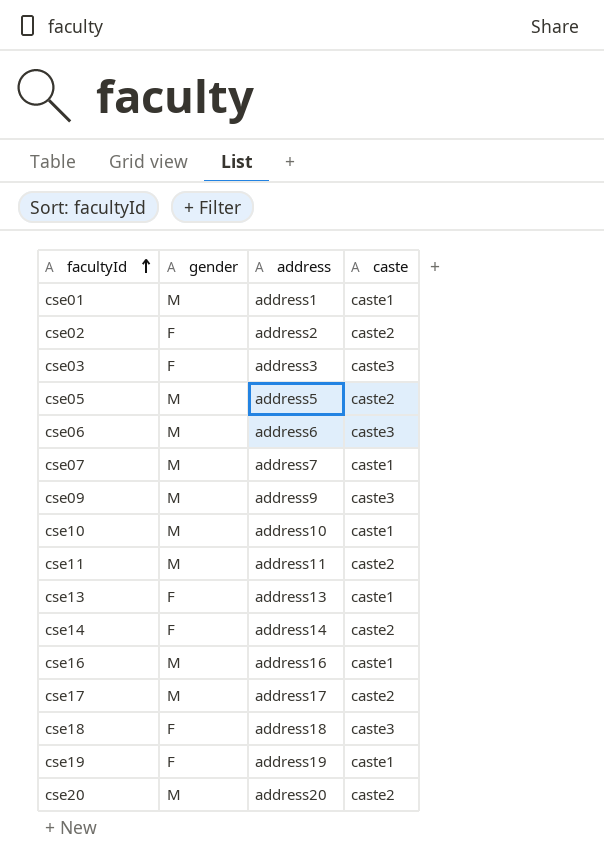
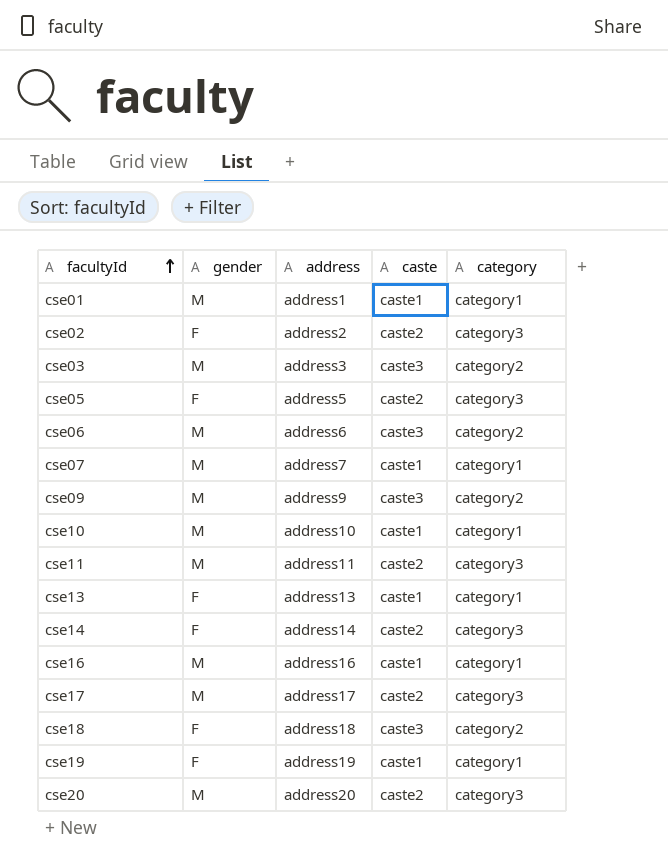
column category | position: none -> 5
cse03 | gender: F -> M
cse05 | gender: M -> F

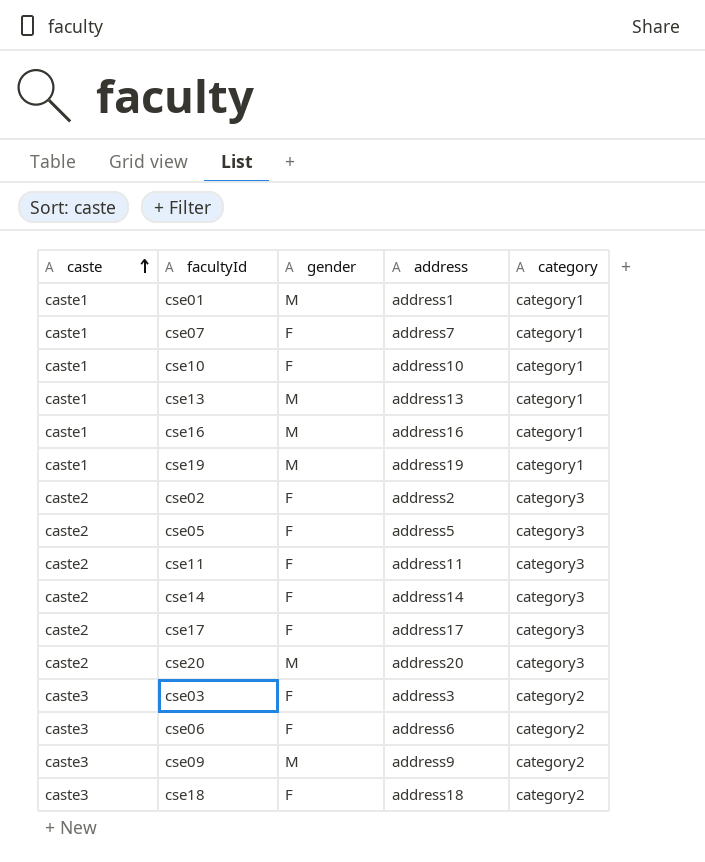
row order: facultyId ascending -> caste ascending
column caste | position: 4 -> 1
cse07 | gender: M -> F
cse10 | gender: M -> F
cse13 | gender: F -> M
cse19 | gender: F -> M
cse11 | gender: M -> F
cse17 | gender: M -> F
cse03 | gender: M -> F
cse06 | gender: M -> F

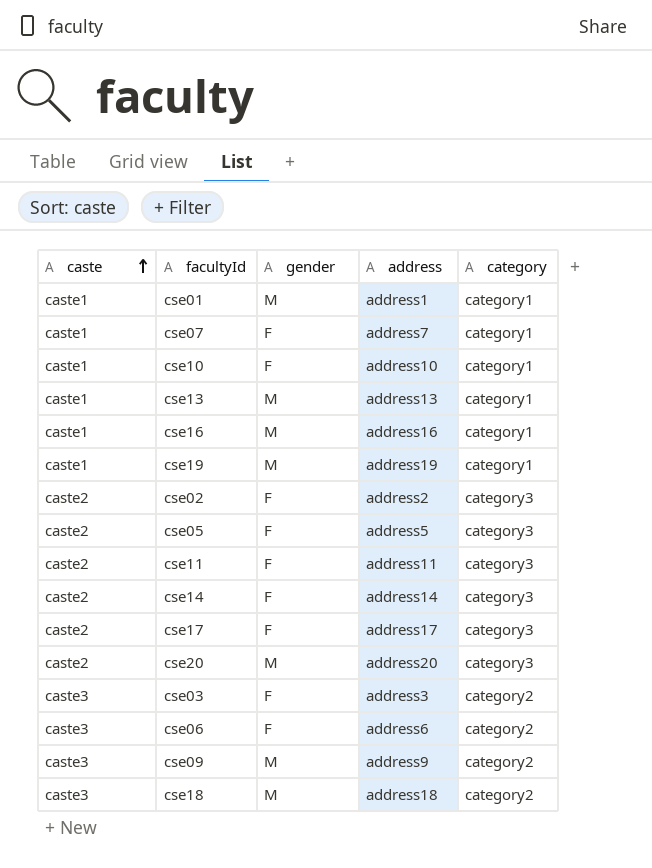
cse18 | gender: F -> M

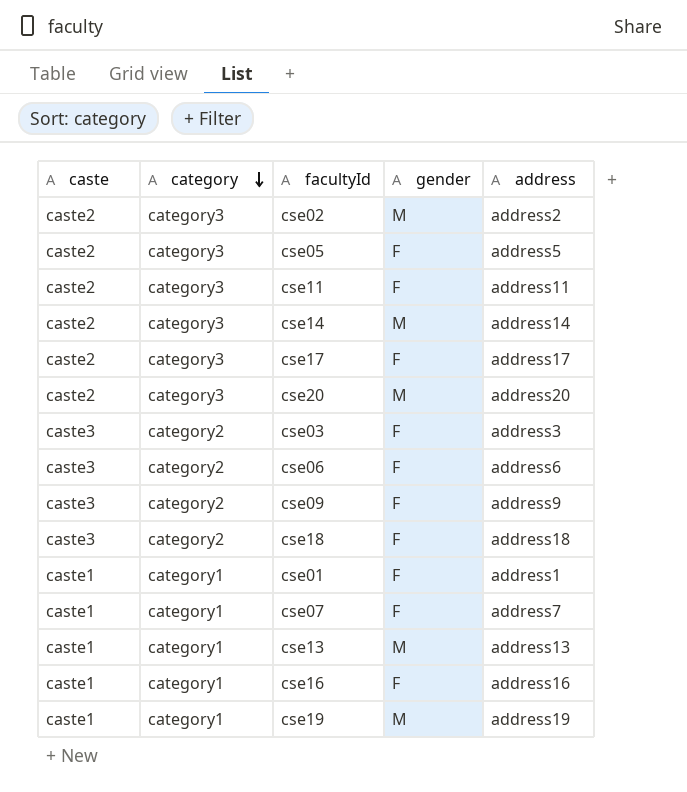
row order: caste ascending -> category descending
column category | position: 5 -> 2
row cse10: caste1 | F | address10 | category1 -> none
cse02 | gender: F -> M
cse14 | gender: F -> M
cse09 | gender: M -> F
cse18 | gender: M -> F
cse01 | gender: M -> F
cse16 | gender: M -> F

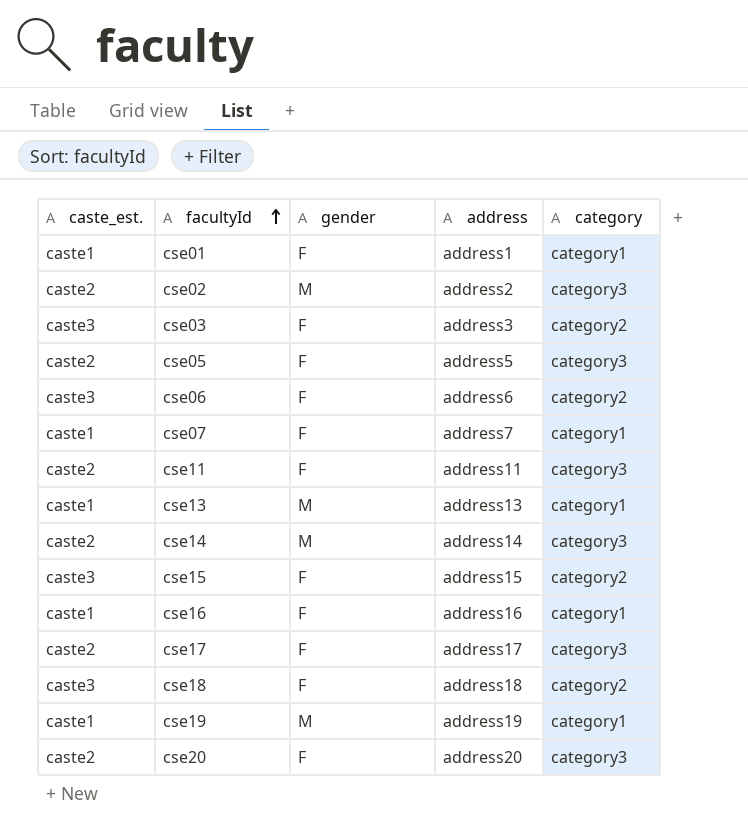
row order: category descending -> facultyId ascending
column name: caste -> caste_est.
column category | position: 2 -> 5
row cse09: caste3 | category2 | F | address9 -> none
row cse15: none -> caste3 | F | address15 | category2
cse20 | gender: M -> F

